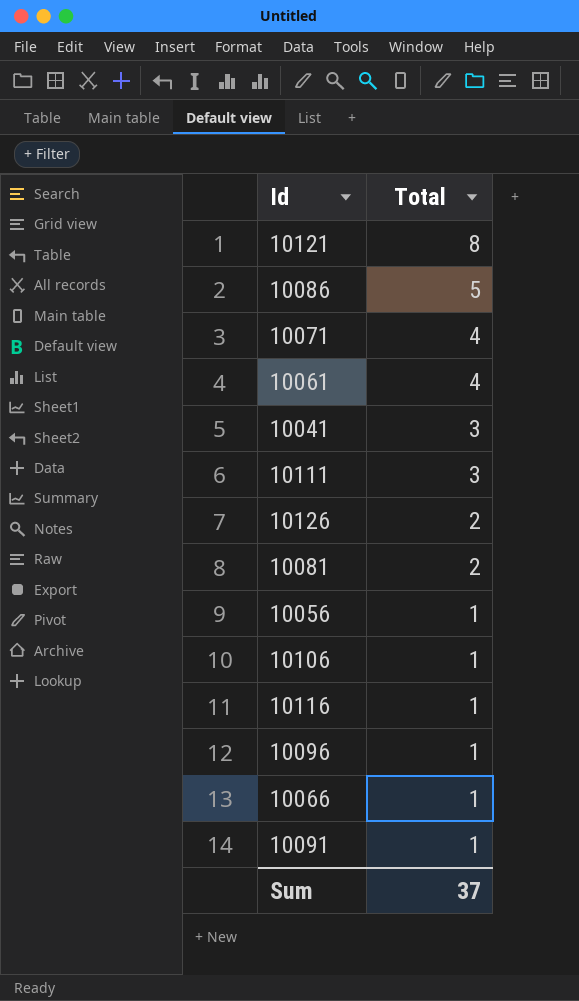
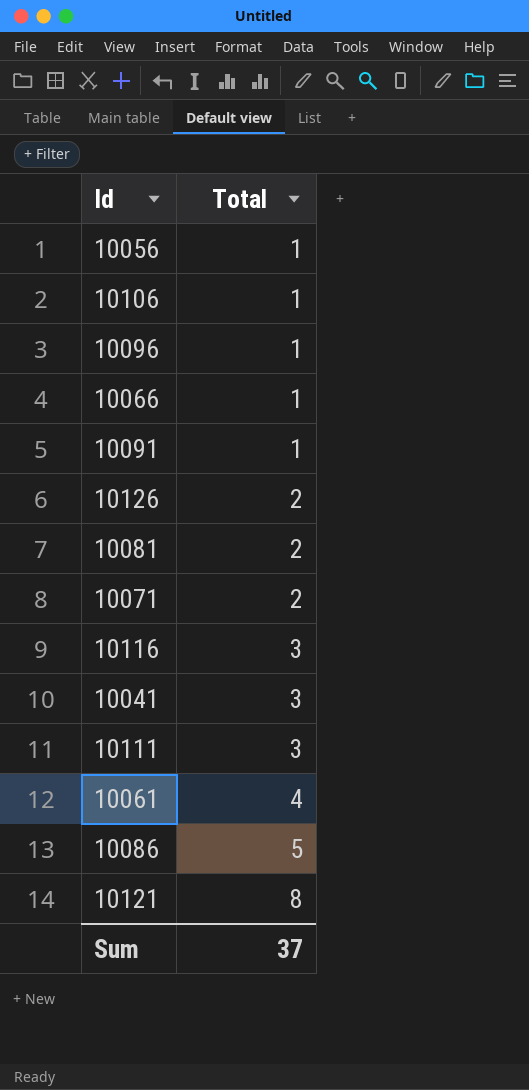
row order: Total descending -> Total ascending
10071 | Total: 4 -> 2
10116 | Total: 1 -> 3

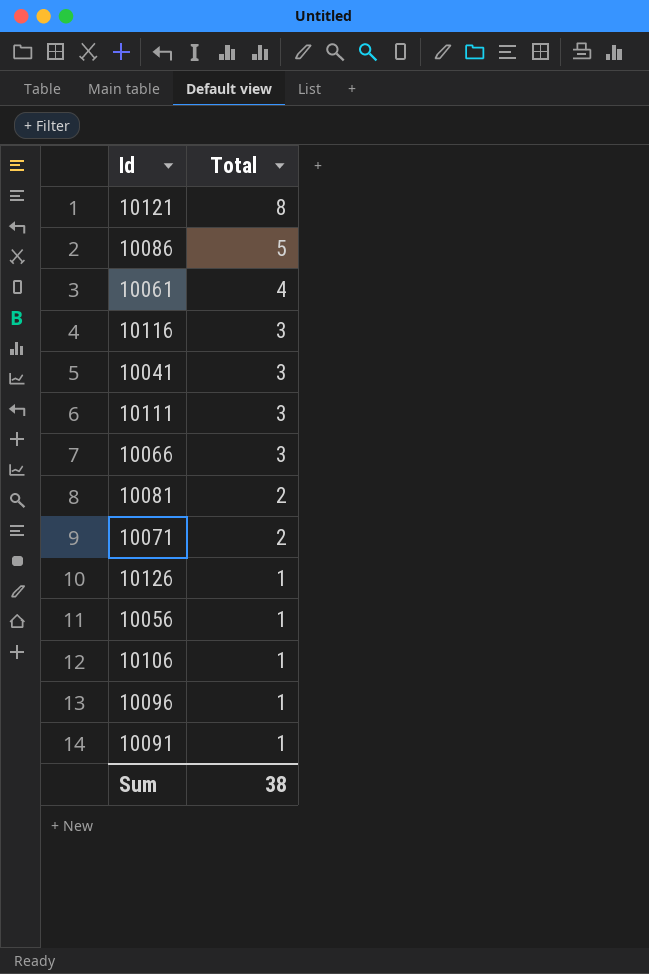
row order: Total ascending -> Total descending
10066 | Total: 1 -> 3
10126 | Total: 2 -> 1
Sum | Total: 37 -> 38

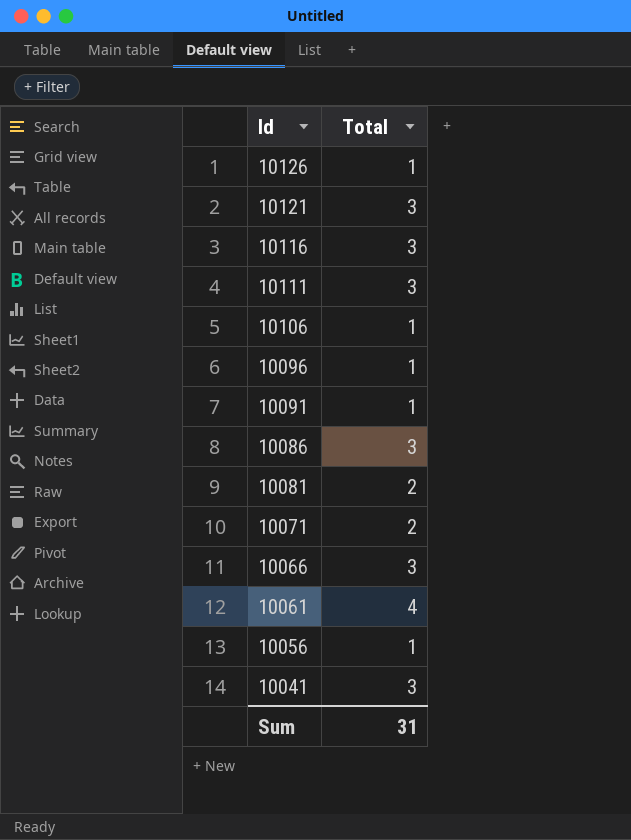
row order: Total descending -> Id descending
10121 | Total: 8 -> 3
10086 | Total: 5 -> 3
Sum | Total: 38 -> 31

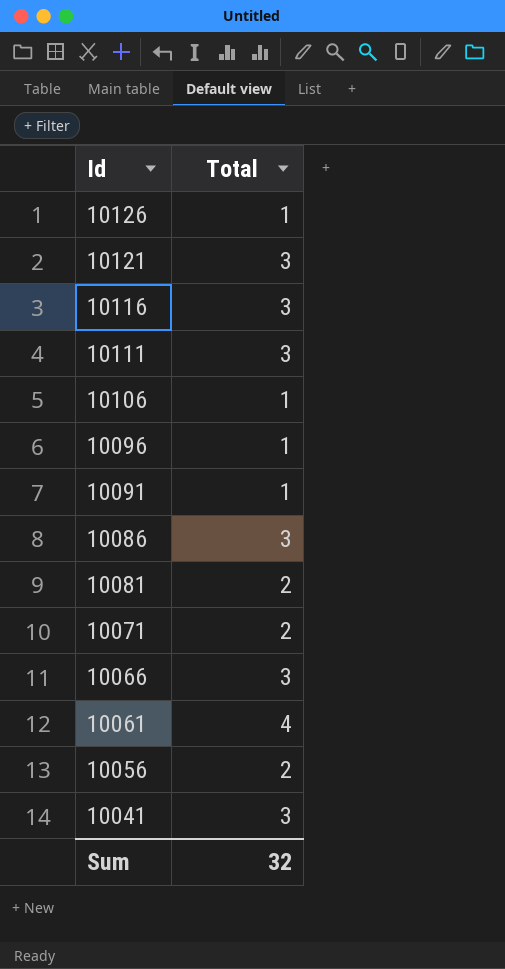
10056 | Total: 1 -> 2
Sum | Total: 31 -> 32

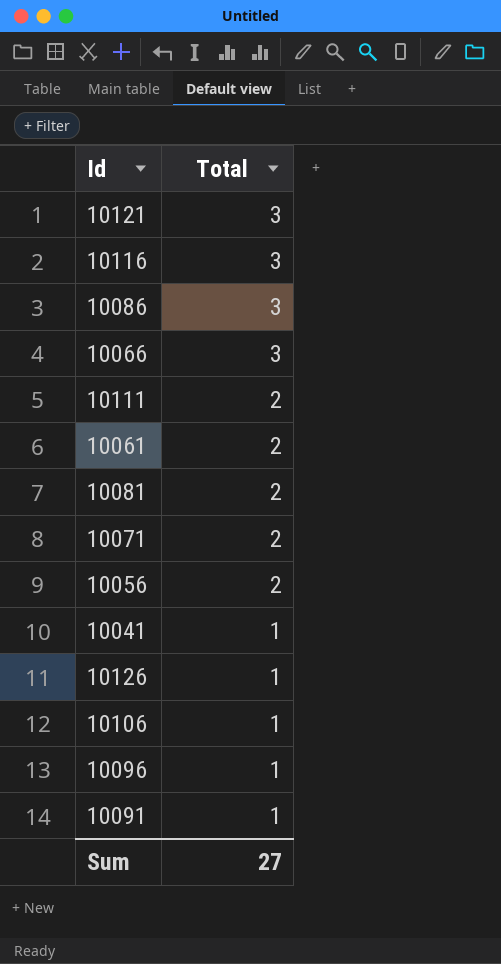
row order: Id descending -> Total descending
10111 | Total: 3 -> 2
10061 | Total: 4 -> 2
10041 | Total: 3 -> 1
Sum | Total: 32 -> 27

